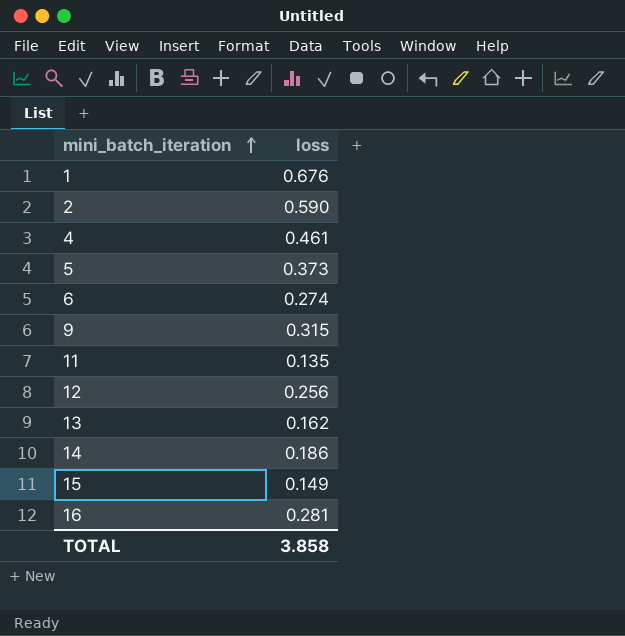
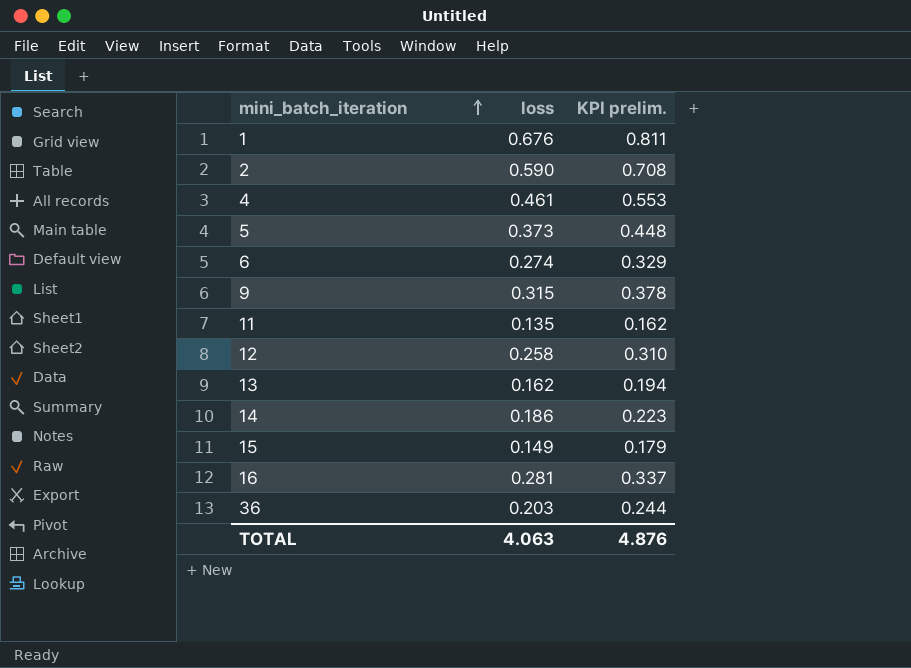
column KPI prelim. | formula: none -> [loss] * 1.2
12 | loss: 0.256 -> 0.258
row 36: none -> 0.203 | 0.244
TOTAL | loss: 3.858 -> 4.063

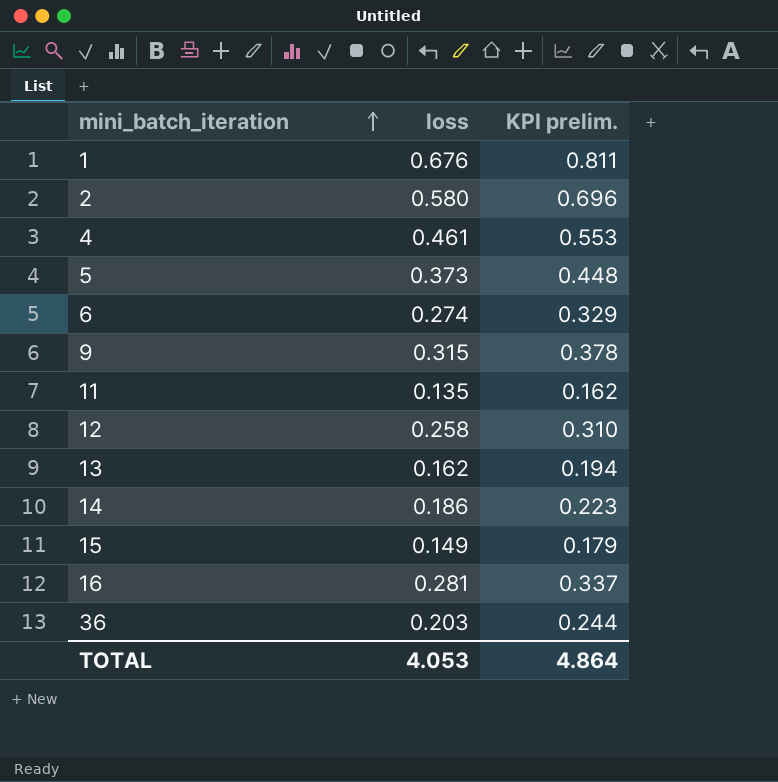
2 | loss: 0.590 -> 0.580
2 | KPI prelim.: 0.708 -> 0.696
TOTAL | loss: 4.063 -> 4.053
TOTAL | KPI prelim.: 4.876 -> 4.864

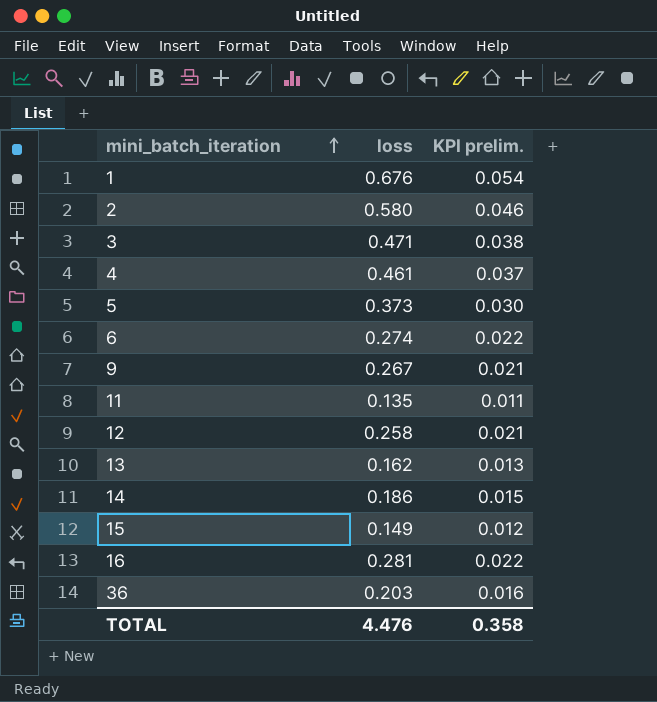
column KPI prelim. | formula: [loss] * 1.2 -> [loss] * 0.08
row 3: none -> 0.471 | 0.038
9 | loss: 0.315 -> 0.267
TOTAL | loss: 4.053 -> 4.476
TOTAL | KPI prelim.: 4.864 -> 0.358

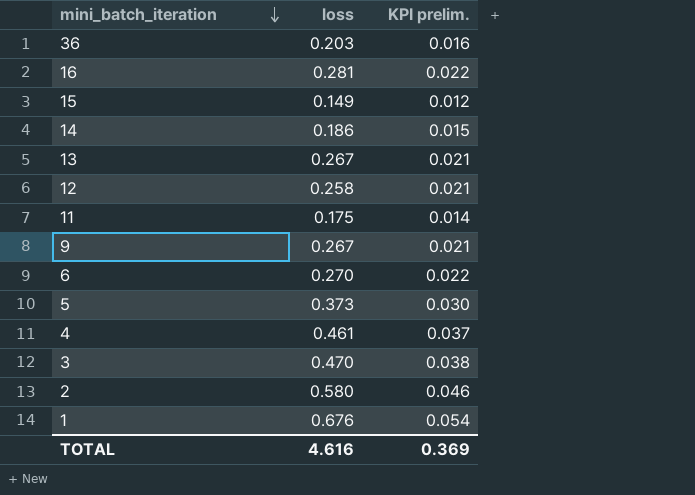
row order: mini_batch_iteration ascending -> mini_batch_iteration descending
13 | loss: 0.162 -> 0.267
13 | KPI prelim.: 0.013 -> 0.021
11 | loss: 0.135 -> 0.175
11 | KPI prelim.: 0.011 -> 0.014
6 | loss: 0.274 -> 0.270
3 | loss: 0.471 -> 0.470
TOTAL | loss: 4.476 -> 4.616
TOTAL | KPI prelim.: 0.358 -> 0.369

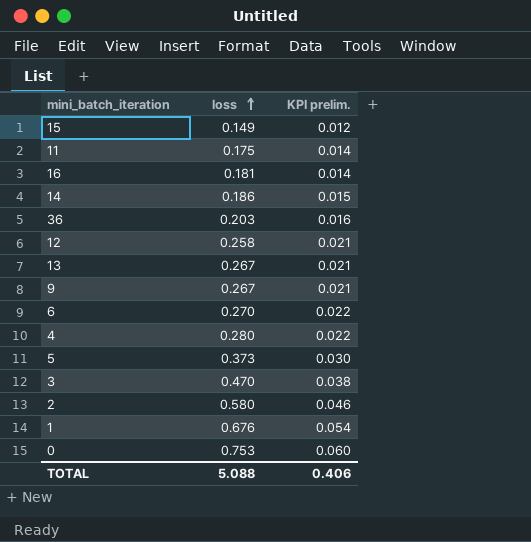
row order: mini_batch_iteration descending -> loss ascending
16 | loss: 0.281 -> 0.181
16 | KPI prelim.: 0.022 -> 0.014
4 | loss: 0.461 -> 0.280
4 | KPI prelim.: 0.037 -> 0.022
row 0: none -> 0.753 | 0.060
TOTAL | loss: 4.616 -> 5.088
TOTAL | KPI prelim.: 0.369 -> 0.406

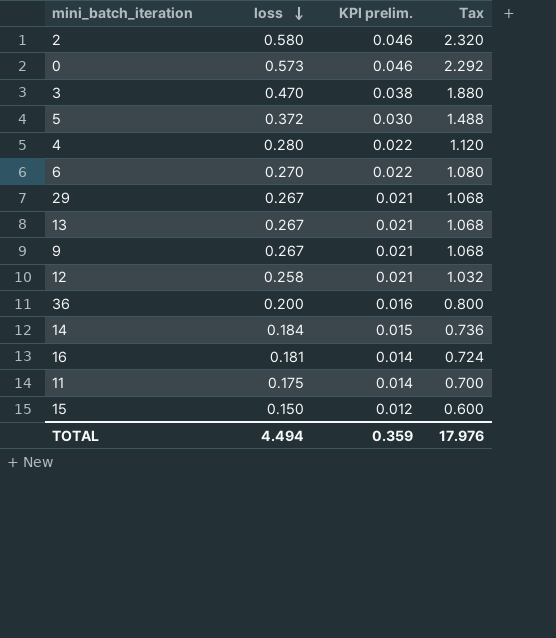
row order: loss ascending -> loss descending
column Tax | formula: none -> [loss] * 4
row 1: 0.676 | 0.054 -> none
0 | loss: 0.753 -> 0.573
0 | KPI prelim.: 0.060 -> 0.046
5 | loss: 0.373 -> 0.372
row 29: none -> 0.267 | 0.021 | 1.068
36 | loss: 0.203 -> 0.200
14 | loss: 0.186 -> 0.184
15 | loss: 0.149 -> 0.150
TOTAL | loss: 5.088 -> 4.494
TOTAL | KPI prelim.: 0.406 -> 0.359

